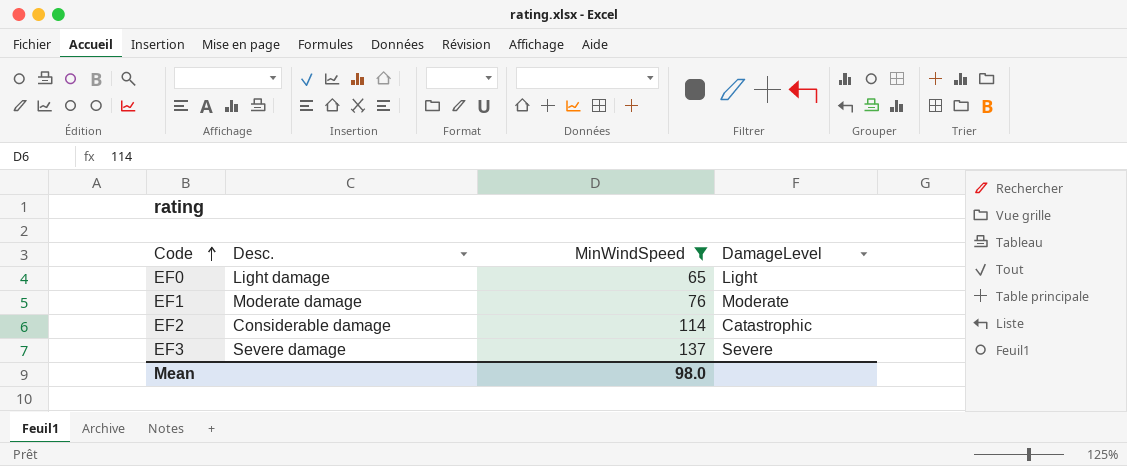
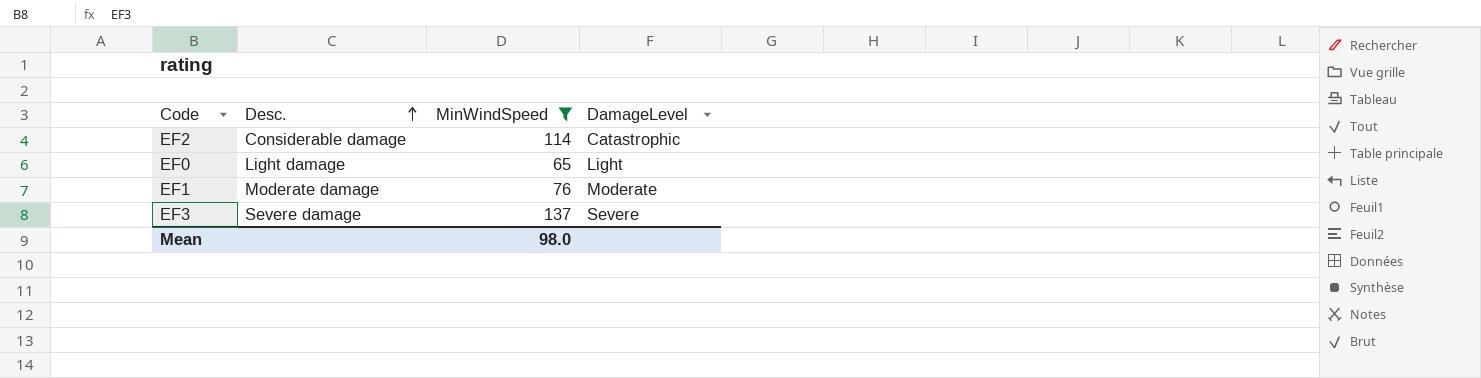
row order: Code ascending -> Desc. ascending

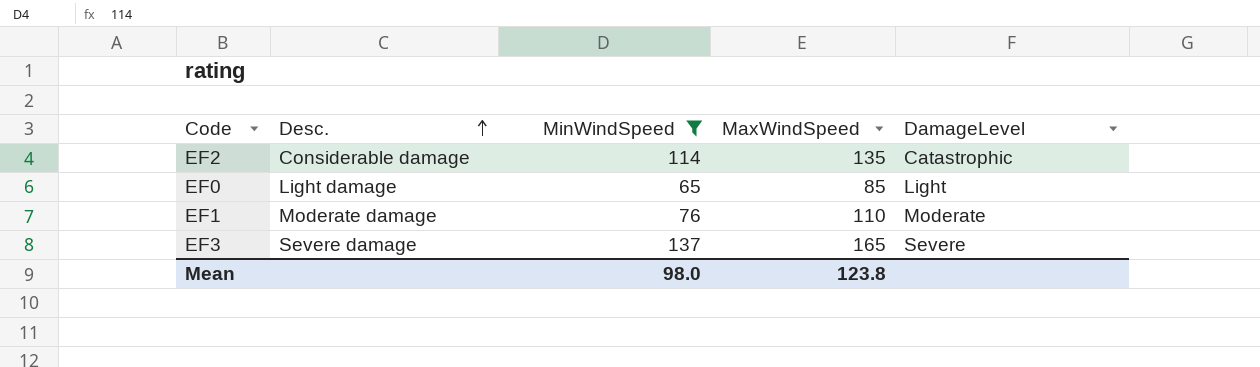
column MaxWindSpeed | position: none -> 4

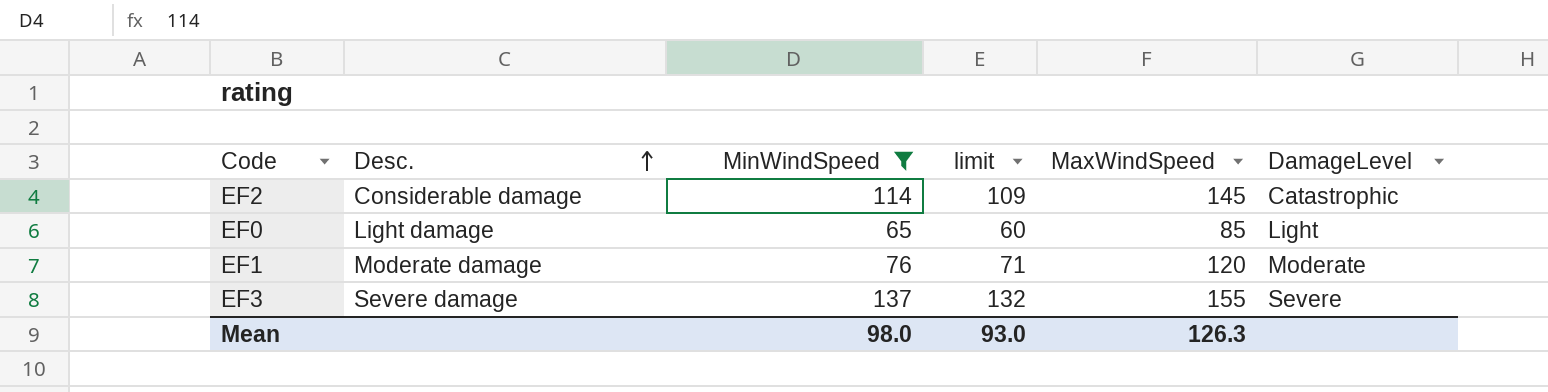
column limit | formula: none -> [MinWindSpeed] - 5
EF2 | MaxWindSpeed: 135 -> 145
EF1 | MaxWindSpeed: 110 -> 120
EF3 | MaxWindSpeed: 165 -> 155
Mean | MaxWindSpeed: 123.8 -> 126.3

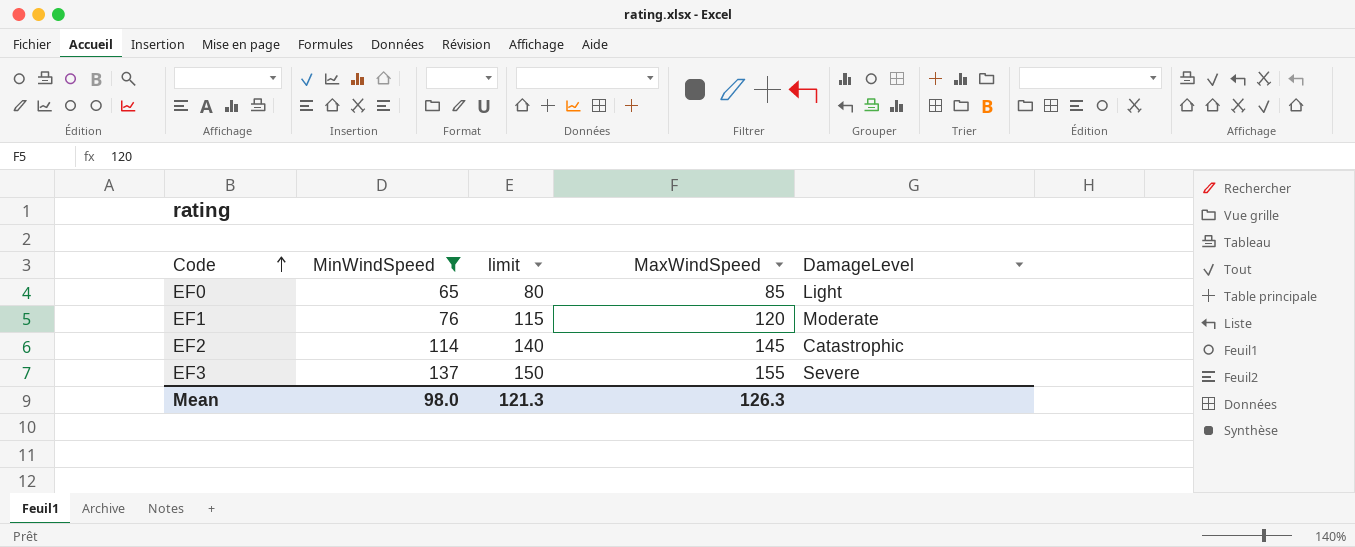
row order: Desc. ascending -> Code ascending
column Desc. | position: 2 -> none
column limit | formula: [MinWindSpeed] - 5 -> [MaxWindSpeed] - 5
Mean | limit: 93.0 -> 121.3

